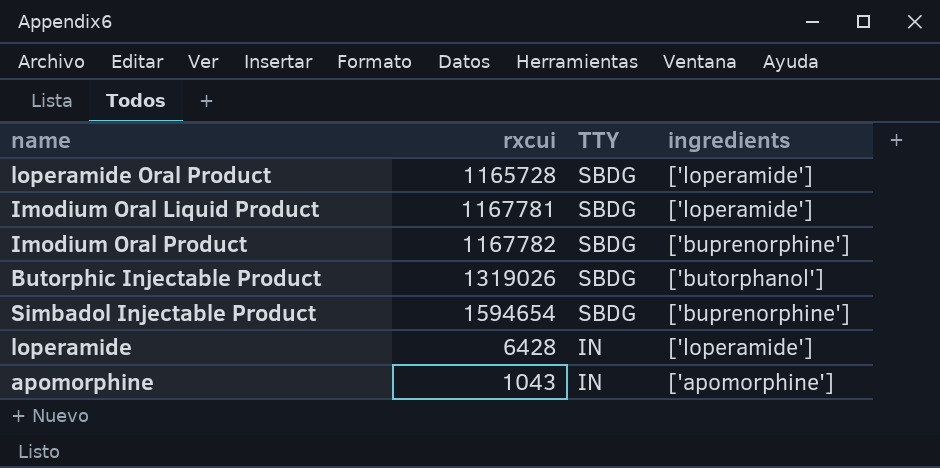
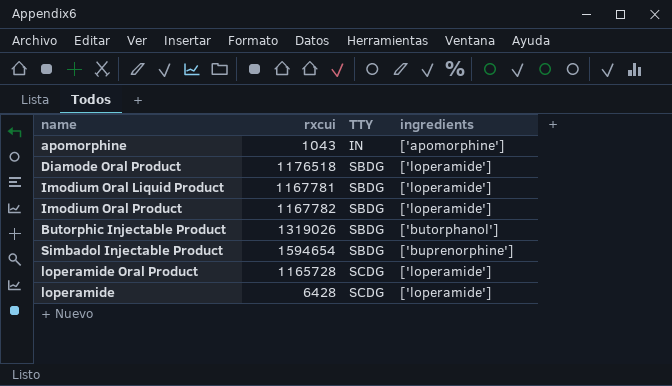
row order: TTY descending -> TTY ascending
row Diamode Oral Product: none -> 1176518 | SBDG | ['loperamide']
Imodium Oral Product | ingredients: ['buprenorphine'] -> ['loperamide']
loperamide Oral Product | TTY: SBDG -> SCDG
loperamide | TTY: IN -> SCDG

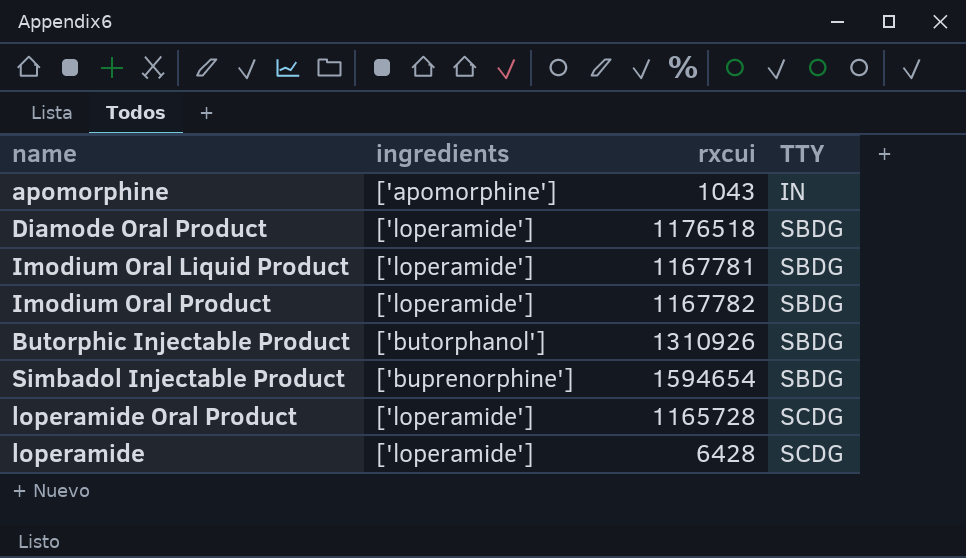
column ingredients | position: 4 -> 2
Butorphic Injectable Product | rxcui: 1319026 -> 1310926

